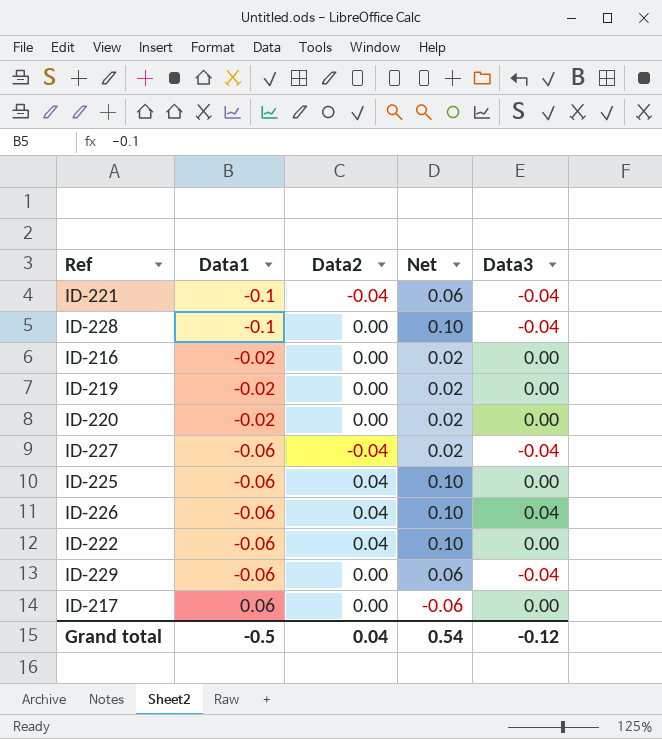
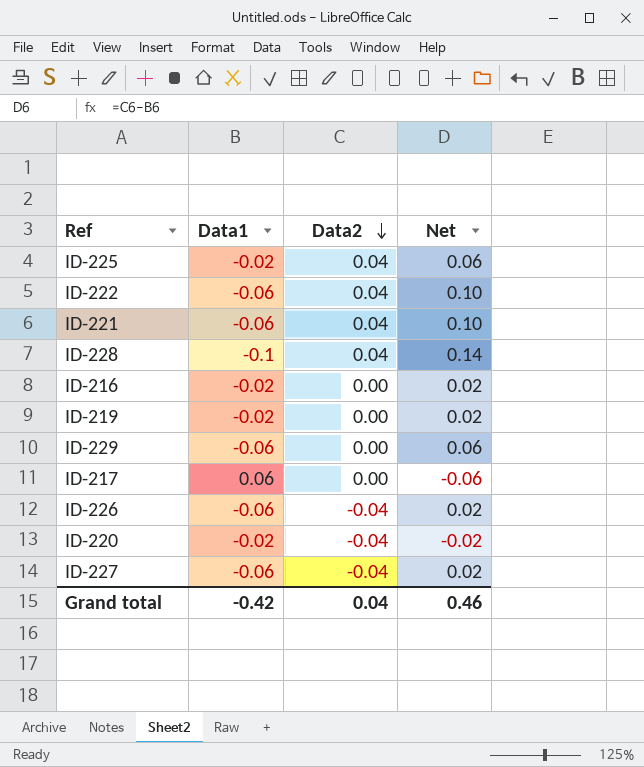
row order: none -> Data2 descending
column Data3 | position: 5 -> none
ID-225 | Data1: -0.06 -> -0.02
ID-225 | Net: 0.10 -> 0.06
ID-221 | Data1: -0.1 -> -0.06
ID-221 | Data2: -0.04 -> 0.04
ID-221 | Net: 0.06 -> 0.10
ID-228 | Data2: 0.00 -> 0.04
ID-228 | Net: 0.10 -> 0.14
ID-226 | Data2: 0.04 -> -0.04
ID-226 | Net: 0.10 -> 0.02
ID-220 | Data2: 0.00 -> -0.04
ID-220 | Net: 0.02 -> -0.02
Grand total | Data1: -0.5 -> -0.42
Grand total | Net: 0.54 -> 0.46

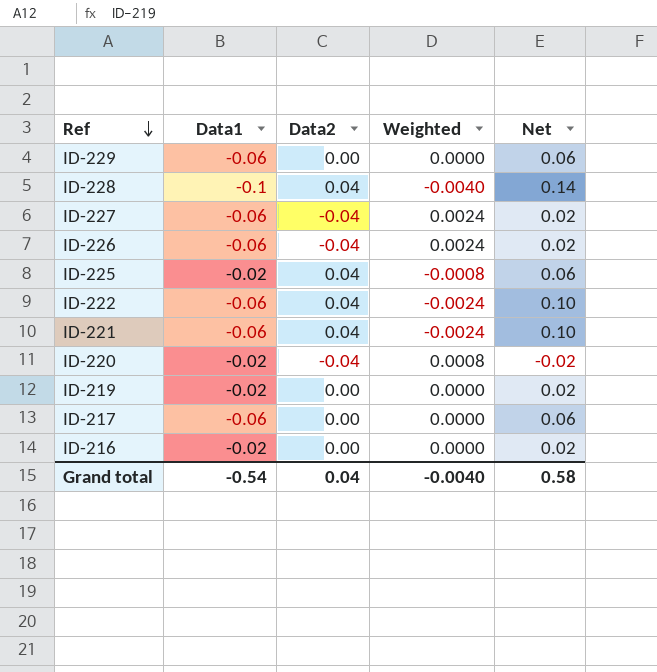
row order: Data2 descending -> Ref descending
column Weighted | formula: none -> [Data1] * [Data2]
ID-217 | Data1: 0.06 -> -0.06
ID-217 | Net: -0.06 -> 0.06
Grand total | Data1: -0.42 -> -0.54
Grand total | Net: 0.46 -> 0.58

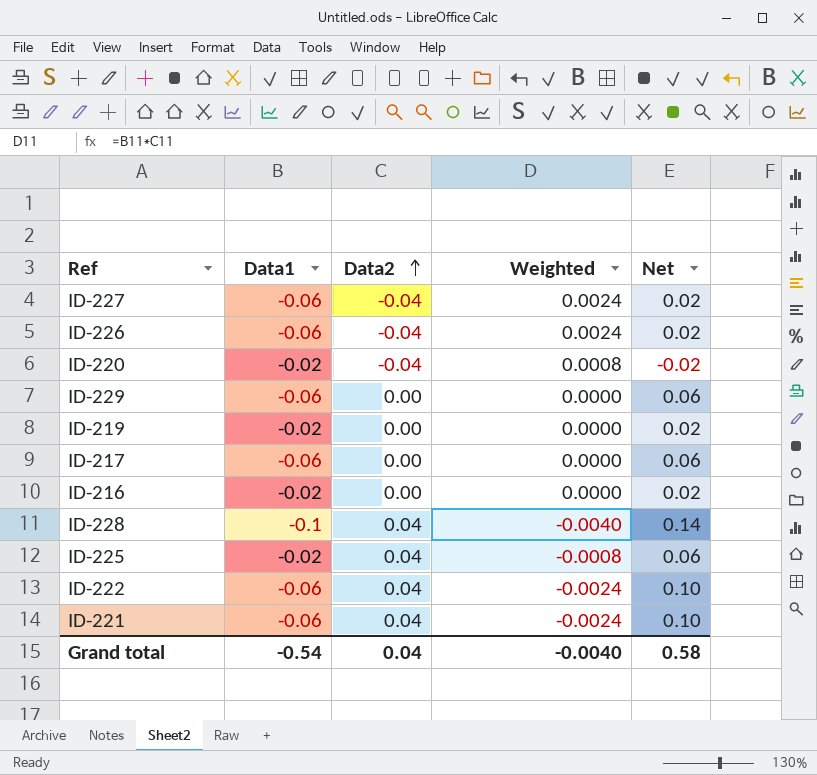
row order: Ref descending -> Data2 ascending

